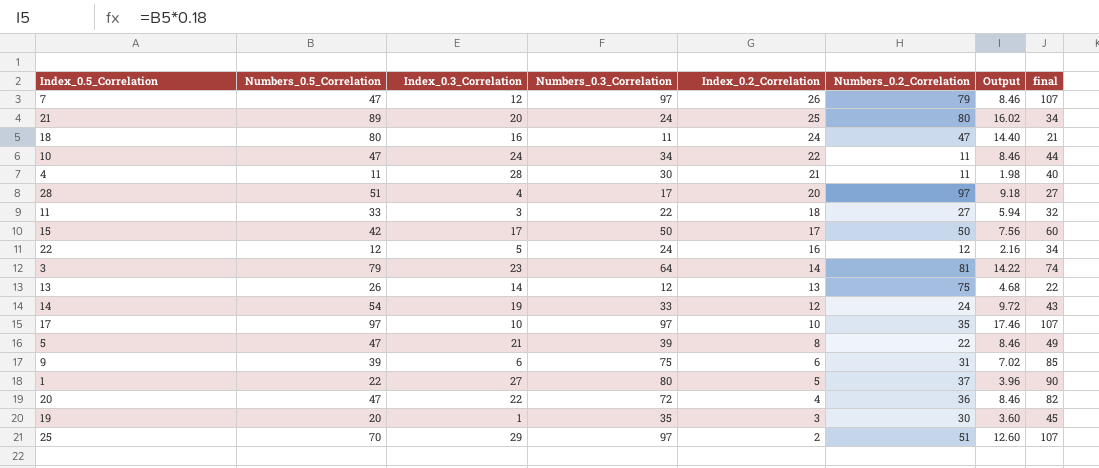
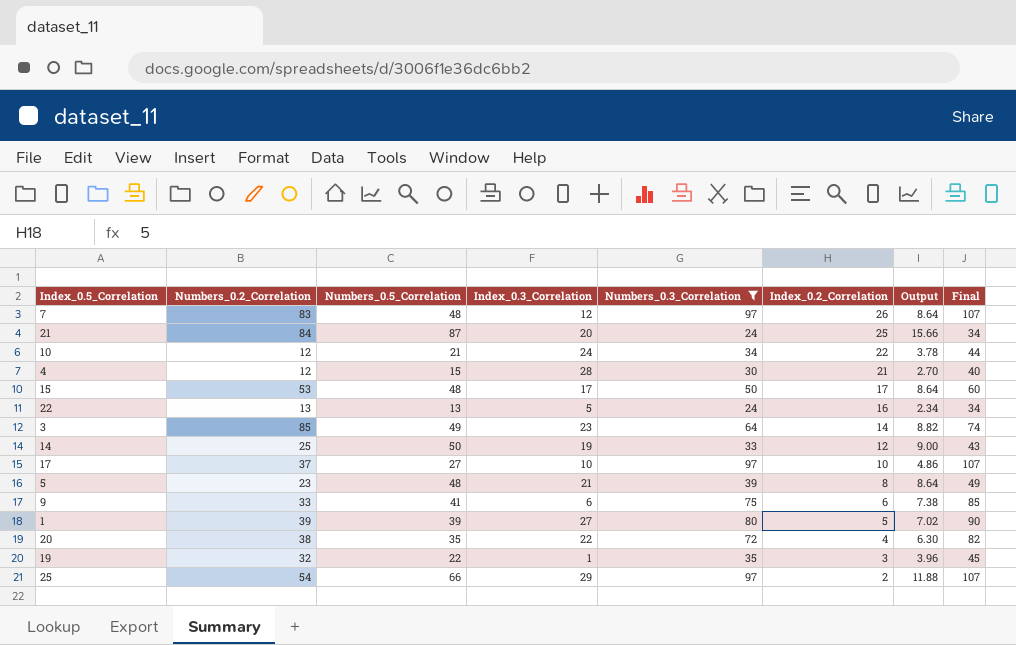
filter: none -> Numbers_0.3_Correlation >= 24
column Numbers_0.2_Correlation | position: 6 -> 2
column name: final -> Final
7 | Numbers_0.2_Correlation: 79 -> 83
7 | Numbers_0.5_Correlation: 47 -> 48
7 | Output: 8.46 -> 8.64
21 | Numbers_0.2_Correlation: 80 -> 84
21 | Numbers_0.5_Correlation: 89 -> 87
21 | Output: 16.02 -> 15.66
10 | Numbers_0.2_Correlation: 11 -> 12
10 | Numbers_0.5_Correlation: 47 -> 21
10 | Output: 8.46 -> 3.78
4 | Numbers_0.2_Correlation: 11 -> 12
4 | Numbers_0.5_Correlation: 11 -> 15
4 | Output: 1.98 -> 2.70
15 | Numbers_0.2_Correlation: 50 -> 53
15 | Numbers_0.5_Correlation: 42 -> 48
15 | Output: 7.56 -> 8.64
22 | Numbers_0.2_Correlation: 12 -> 13
22 | Numbers_0.5_Correlation: 12 -> 13
22 | Output: 2.16 -> 2.34
3 | Numbers_0.2_Correlation: 81 -> 85
3 | Numbers_0.5_Correlation: 79 -> 49
3 | Output: 14.22 -> 8.82
14 | Numbers_0.2_Correlation: 24 -> 25
14 | Numbers_0.5_Correlation: 54 -> 50
14 | Output: 9.72 -> 9.00
17 | Numbers_0.2_Correlation: 35 -> 37
17 | Numbers_0.5_Correlation: 97 -> 27
17 | Output: 17.46 -> 4.86
5 | Numbers_0.2_Correlation: 22 -> 23
5 | Numbers_0.5_Correlation: 47 -> 48
5 | Output: 8.46 -> 8.64
9 | Numbers_0.2_Correlation: 31 -> 33
9 | Numbers_0.5_Correlation: 39 -> 41
9 | Output: 7.02 -> 7.38
1 | Numbers_0.2_Correlation: 37 -> 39
1 | Numbers_0.5_Correlation: 22 -> 39
1 | Output: 3.96 -> 7.02
20 | Numbers_0.2_Correlation: 36 -> 38
20 | Numbers_0.5_Correlation: 47 -> 35
20 | Output: 8.46 -> 6.30
19 | Numbers_0.2_Correlation: 30 -> 32
19 | Numbers_0.5_Correlation: 20 -> 22
19 | Output: 3.60 -> 3.96
25 | Numbers_0.2_Correlation: 51 -> 54
25 | Numbers_0.5_Correlation: 70 -> 66
25 | Output: 12.60 -> 11.88

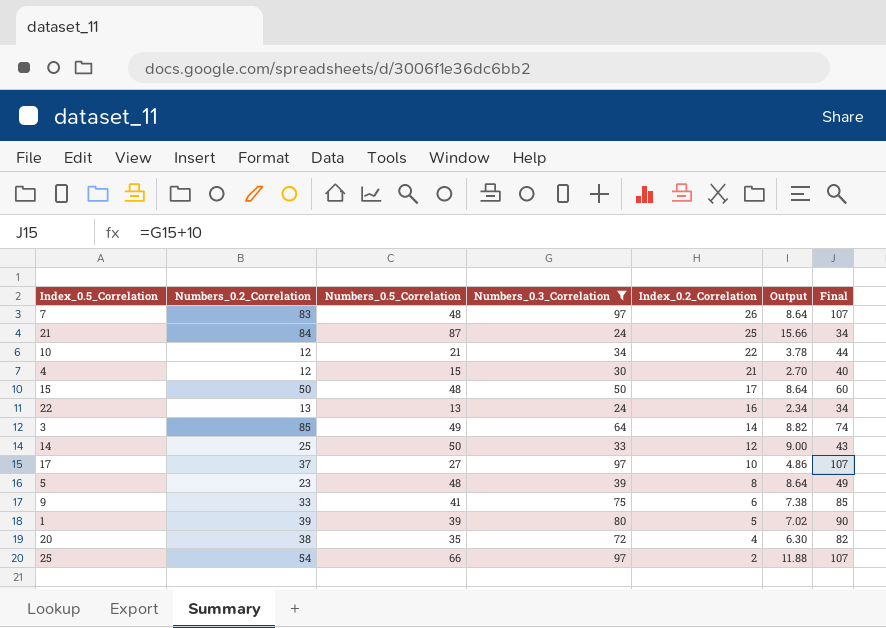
column Index_0.3_Correlation | position: 4 -> none
row 19: 32 | 22 | 1 | 35 | 3 | 3.96 | 45 -> none
15 | Numbers_0.2_Correlation: 53 -> 50

